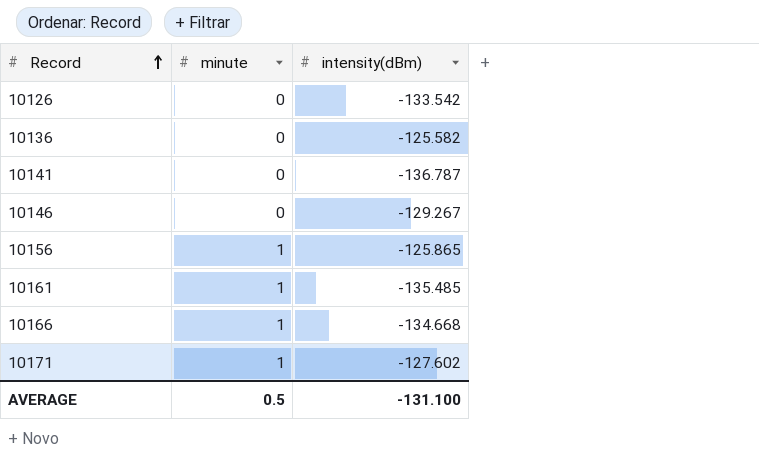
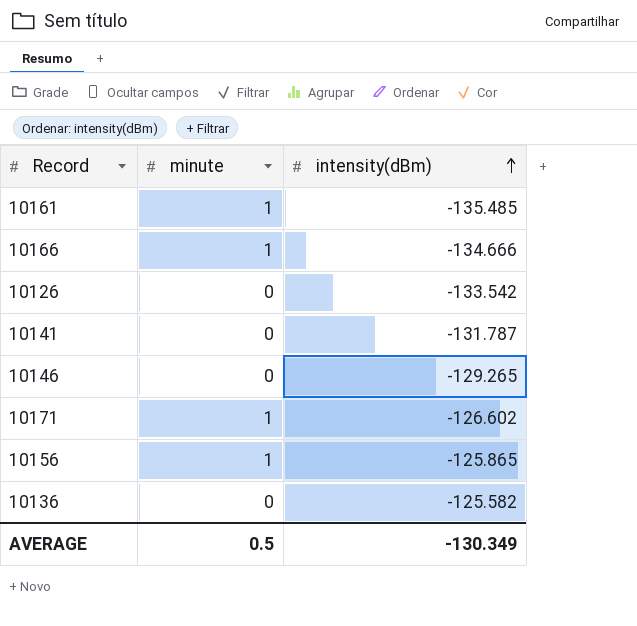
row order: Record ascending -> intensity(dBm) ascending
10166 | intensity(dBm): -134.668 -> -134.666
10141 | intensity(dBm): -136.787 -> -131.787
10146 | intensity(dBm): -129.267 -> -129.265
10171 | intensity(dBm): -127.602 -> -126.602
AVERAGE | intensity(dBm): -131.100 -> -130.349

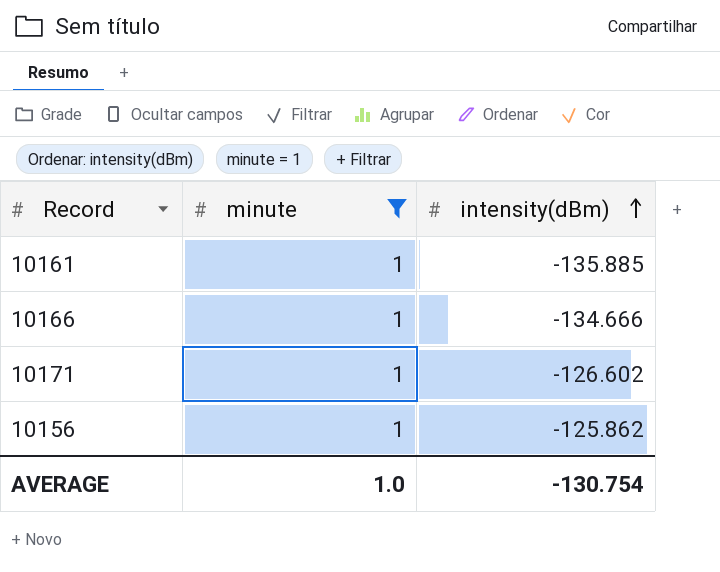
filter: none -> minute = 1
10161 | intensity(dBm): -135.485 -> -135.885
10156 | intensity(dBm): -125.865 -> -125.862
AVERAGE | minute: 0.5 -> 1.0
AVERAGE | intensity(dBm): -130.349 -> -130.754

